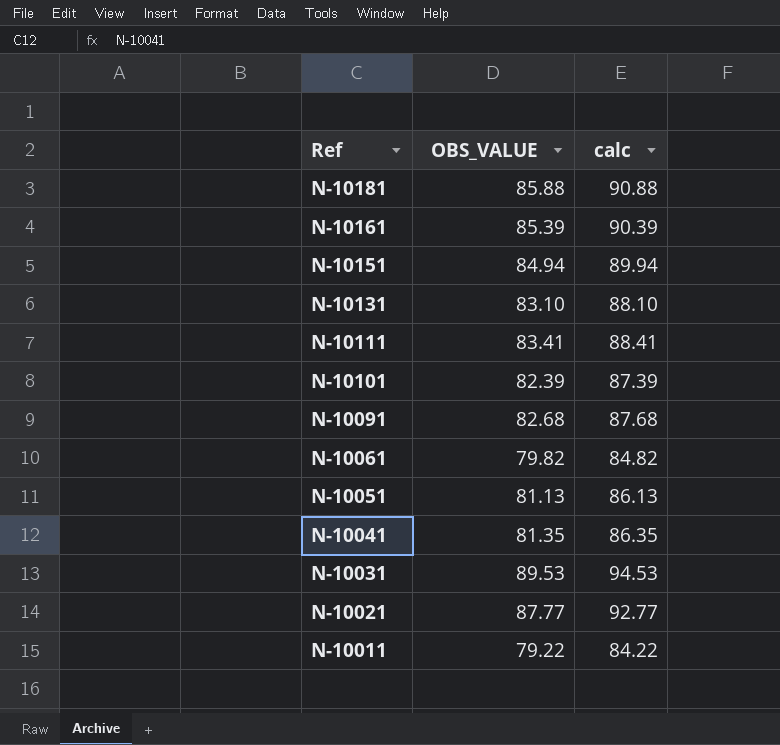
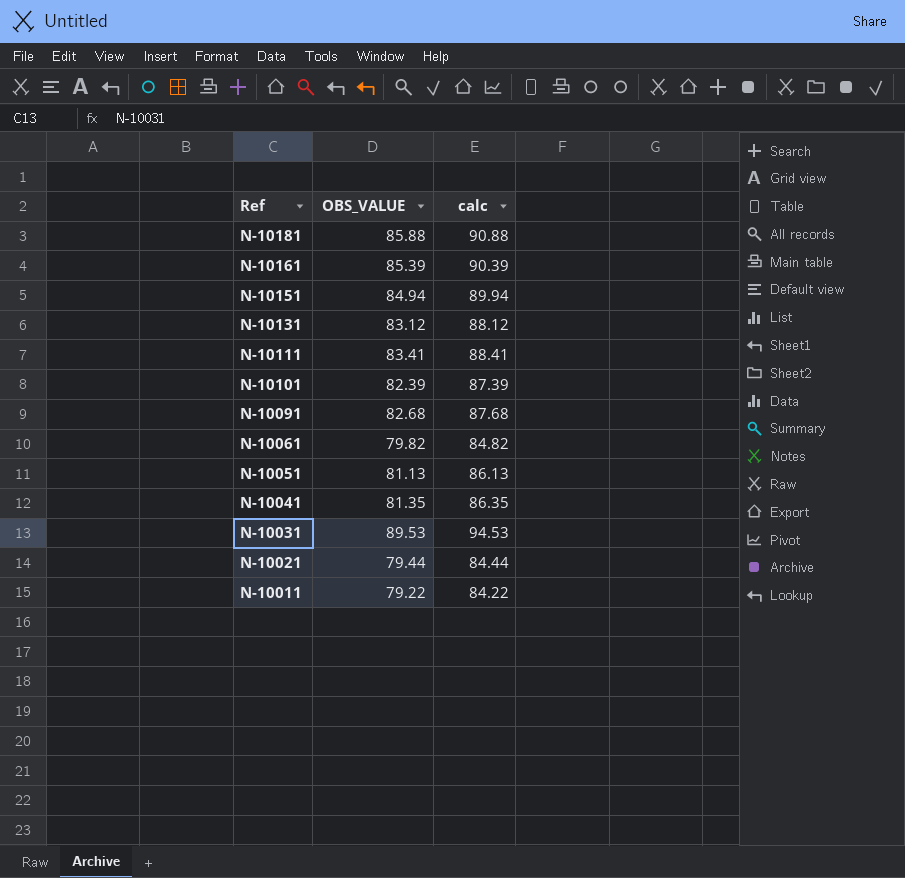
N-10131 | OBS_VALUE: 83.10 -> 83.12
N-10131 | calc: 88.10 -> 88.12
N-10021 | OBS_VALUE: 87.77 -> 79.44
N-10021 | calc: 92.77 -> 84.44

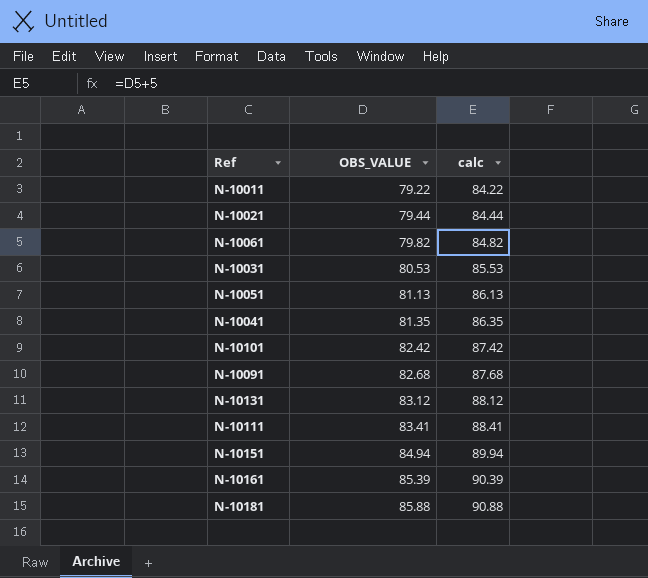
row order: Ref descending -> OBS_VALUE ascending
N-10031 | OBS_VALUE: 89.53 -> 80.53
N-10031 | calc: 94.53 -> 85.53
N-10101 | OBS_VALUE: 82.39 -> 82.42
N-10101 | calc: 87.39 -> 87.42

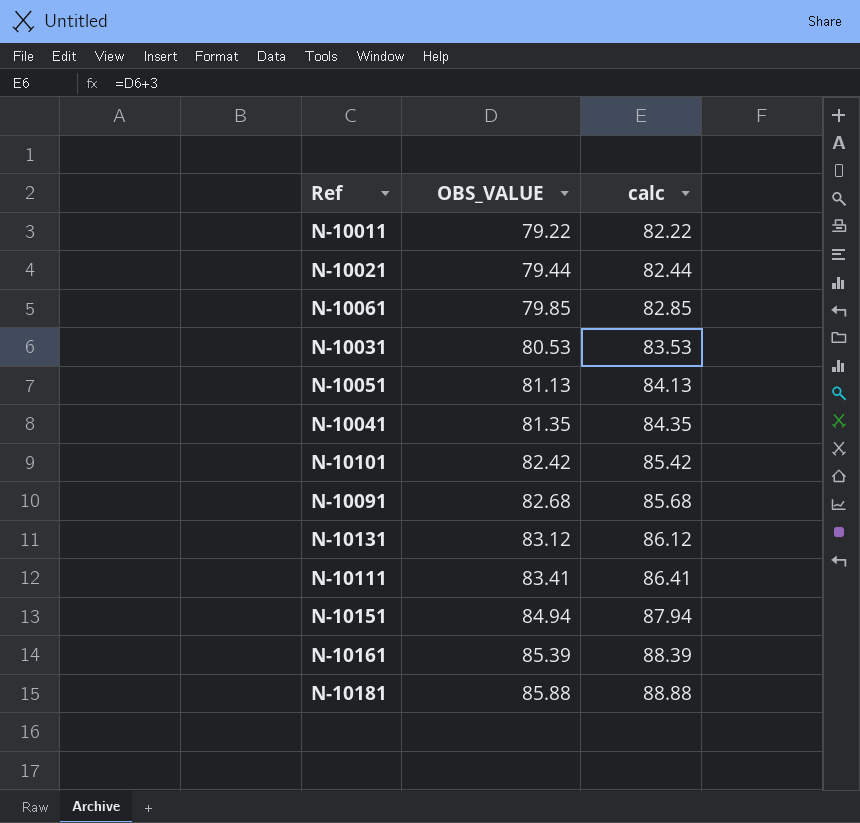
column calc | formula: [OBS_VALUE] + 5 -> [OBS_VALUE] + 3
N-10061 | OBS_VALUE: 79.82 -> 79.85

